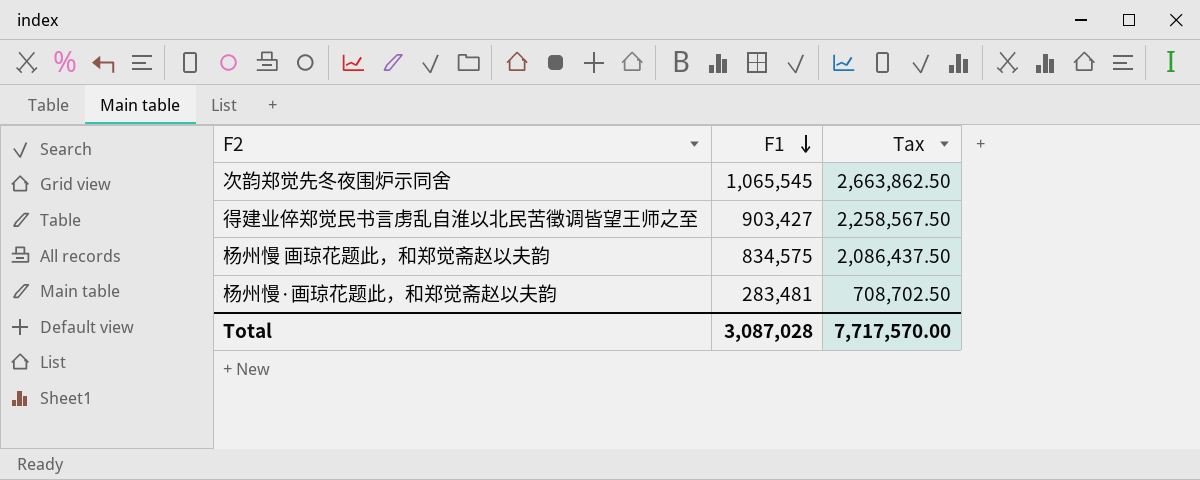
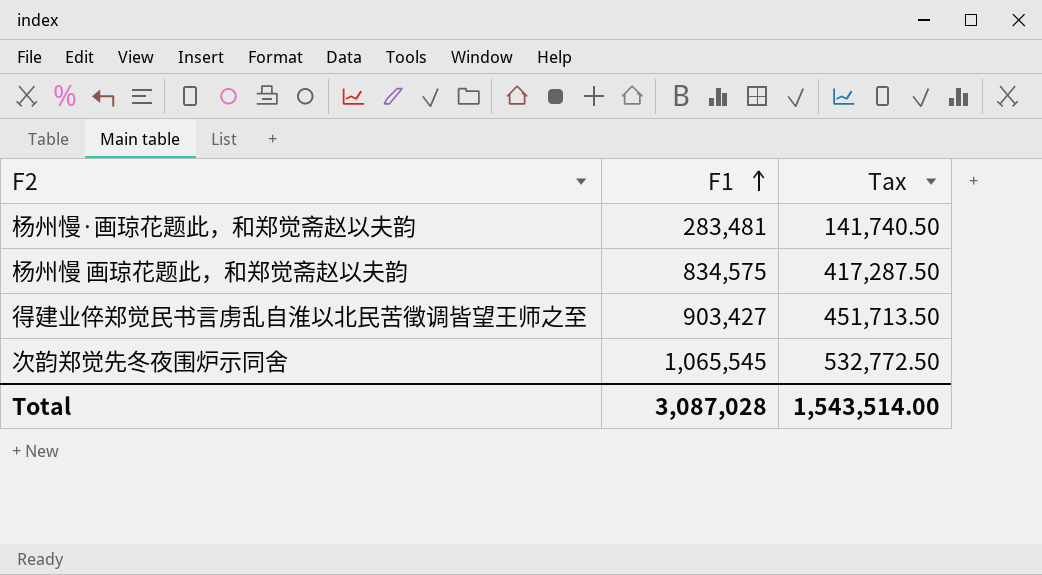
row order: F1 descending -> F1 ascending
column Tax | formula: [F1] * 2.5 -> [F1] * 0.5
Total | Tax: 7,717,570.00 -> 1,543,514.00

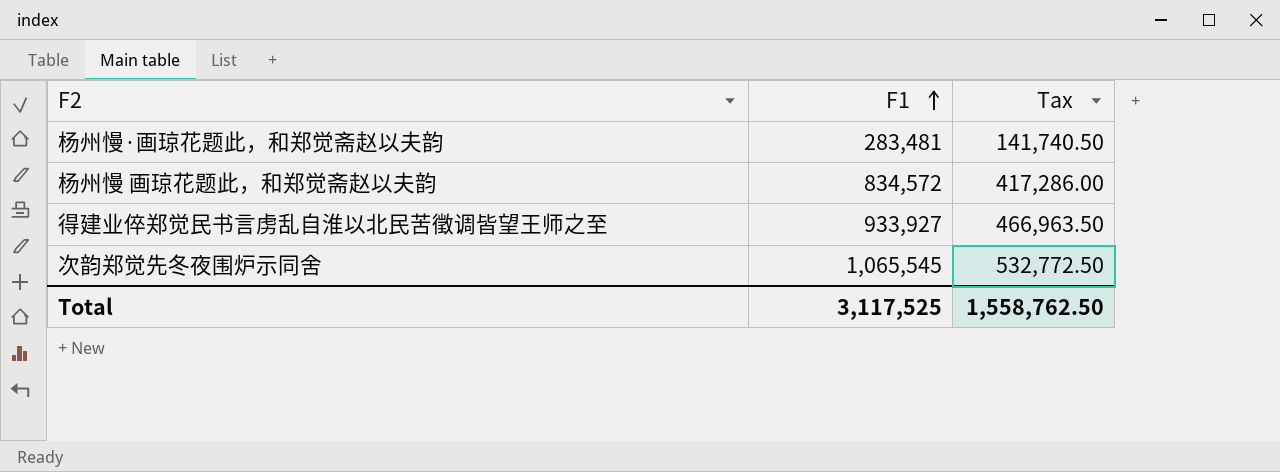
杨州慢 画琼花题此，和郑觉斋赵以夫韵 | F1: 834,575 -> 834,572
杨州慢 画琼花题此，和郑觉斋赵以夫韵 | Tax: 417,287.50 -> 417,286.00
得建业倅郑觉民书言虏乱自淮以北民苦徵调皆望王师之至 | F1: 903,427 -> 933,927
得建业倅郑觉民书言虏乱自淮以北民苦徵调皆望王师之至 | Tax: 451,713.50 -> 466,963.50
Total | F1: 3,087,028 -> 3,117,525
Total | Tax: 1,543,514.00 -> 1,558,762.50

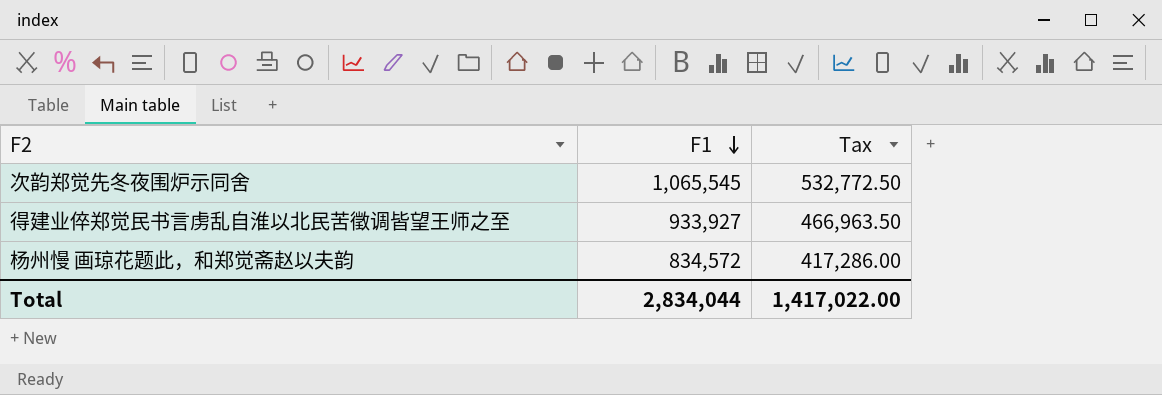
row order: F1 ascending -> F1 descending
row 杨州慢·画琼花题此，和郑觉斋赵以夫韵: 283,481 | 141,740.50 -> none
Total | F1: 3,117,525 -> 2,834,044
Total | Tax: 1,558,762.50 -> 1,417,022.00

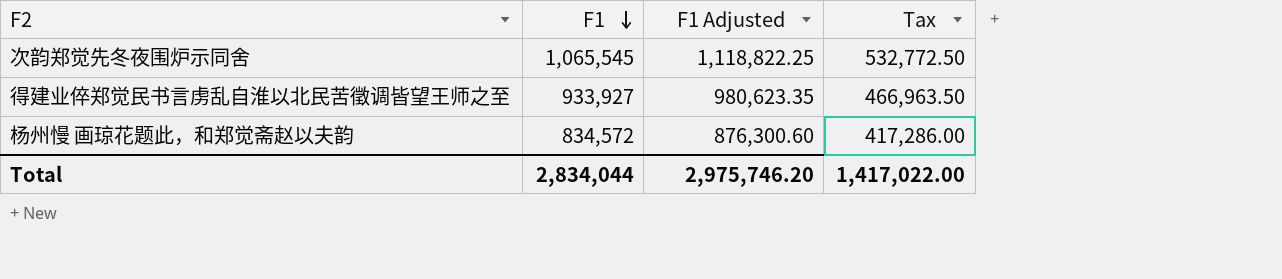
column F1 Adjusted | formula: none -> [F1] * 1.05

